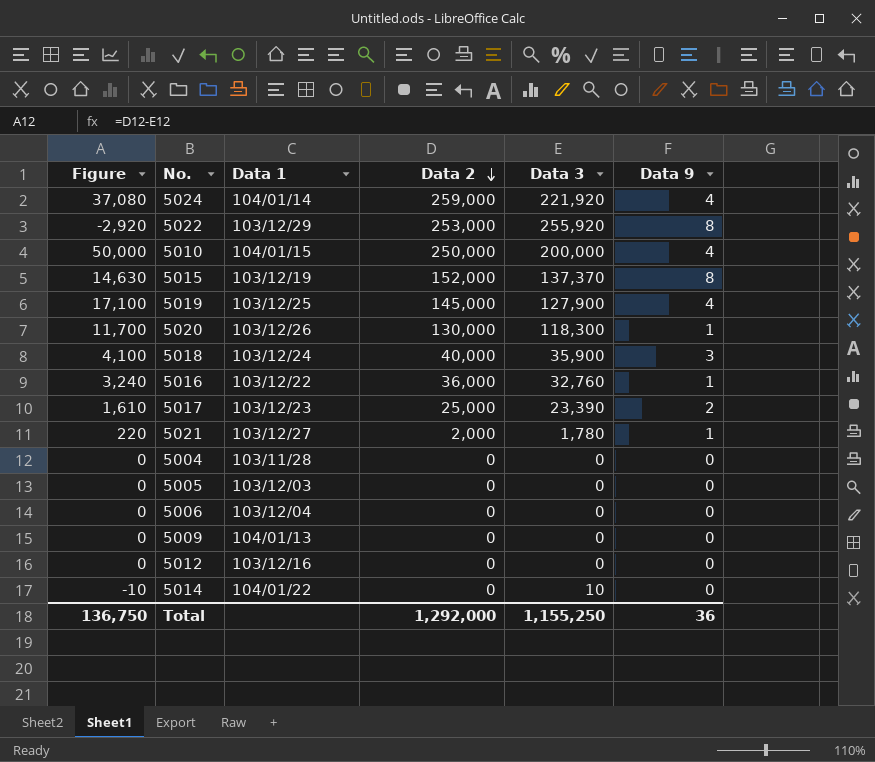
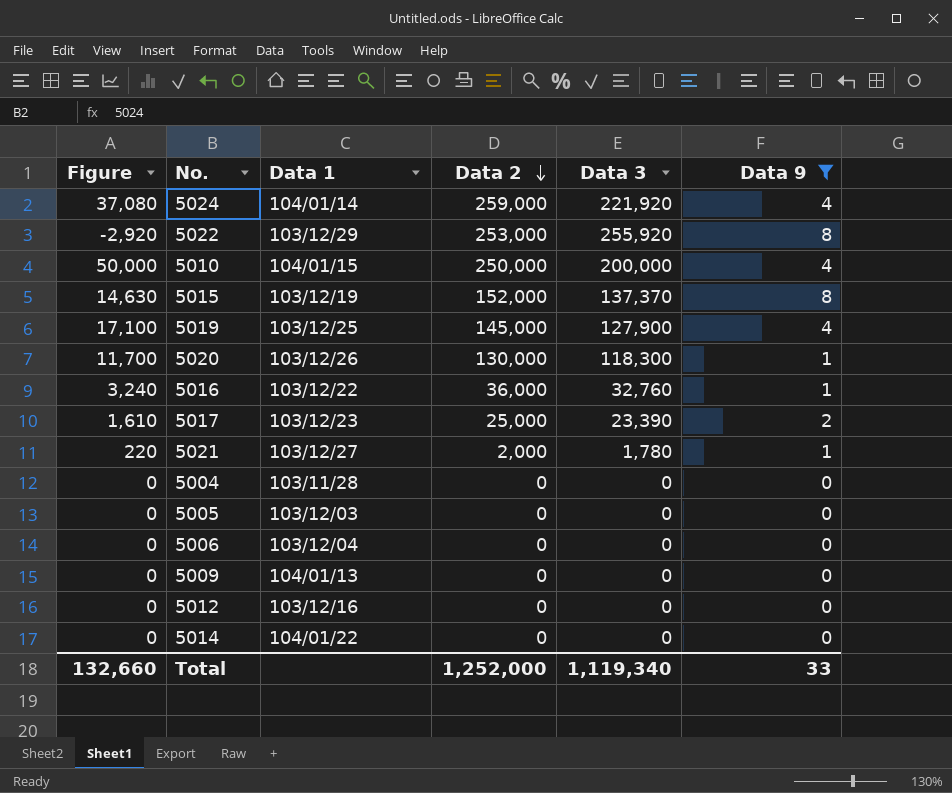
filter: none -> Data 9 != 3
5014 | Figure: -10 -> 0
5014 | Data 3: 10 -> 0
Total | Figure: 136,750 -> 132,660
Total | Data 2: 1,292,000 -> 1,252,000
Total | Data 3: 1,155,250 -> 1,119,340
Total | Data 9: 36 -> 33

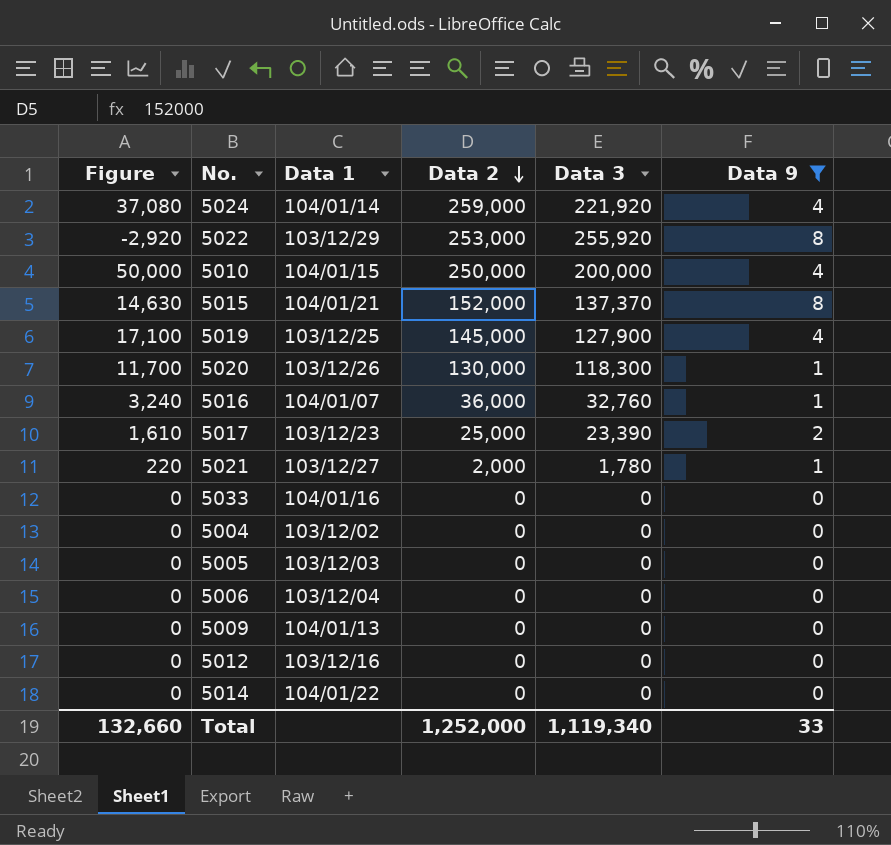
5015 | Data 1: 103/12/19 -> 104/01/21
5016 | Data 1: 103/12/22 -> 104/01/07
row 5033: none -> 0 | 104/01/16 | 0 | 0 | 0
5004 | Data 1: 103/11/28 -> 103/12/02

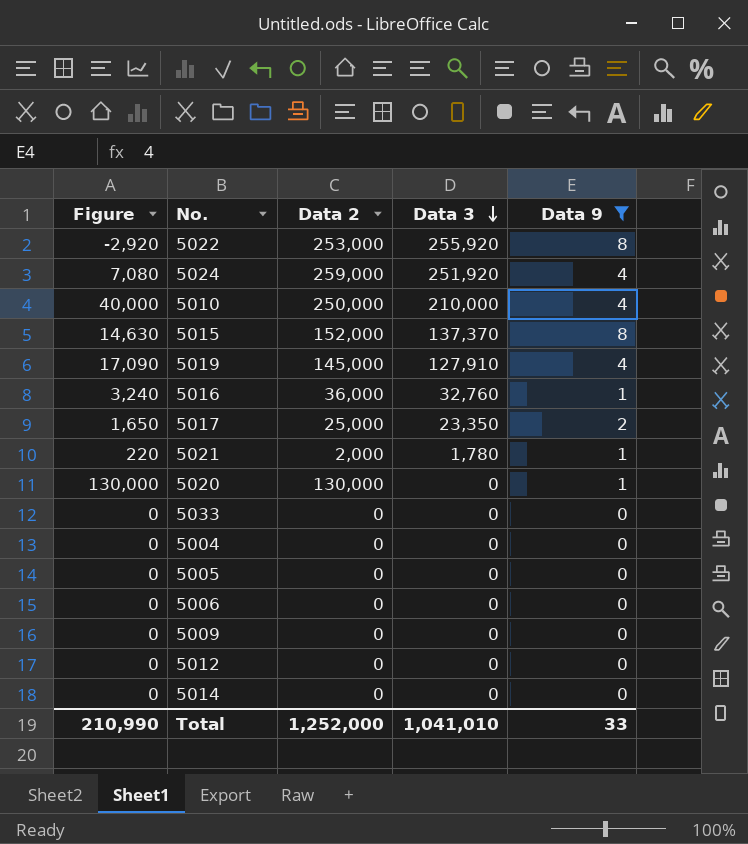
row order: Data 2 descending -> Data 3 descending
column Data 1 | position: 3 -> none
5024 | Figure: 37,080 -> 7,080
5024 | Data 3: 221,920 -> 251,920
5010 | Figure: 50,000 -> 40,000
5010 | Data 3: 200,000 -> 210,000
5019 | Figure: 17,100 -> 17,090
5019 | Data 3: 127,900 -> 127,910
5017 | Figure: 1,610 -> 1,650
5017 | Data 3: 23,390 -> 23,350
5020 | Figure: 11,700 -> 130,000
5020 | Data 3: 118,300 -> 0
Total | Figure: 132,660 -> 210,990
Total | Data 3: 1,119,340 -> 1,041,010

